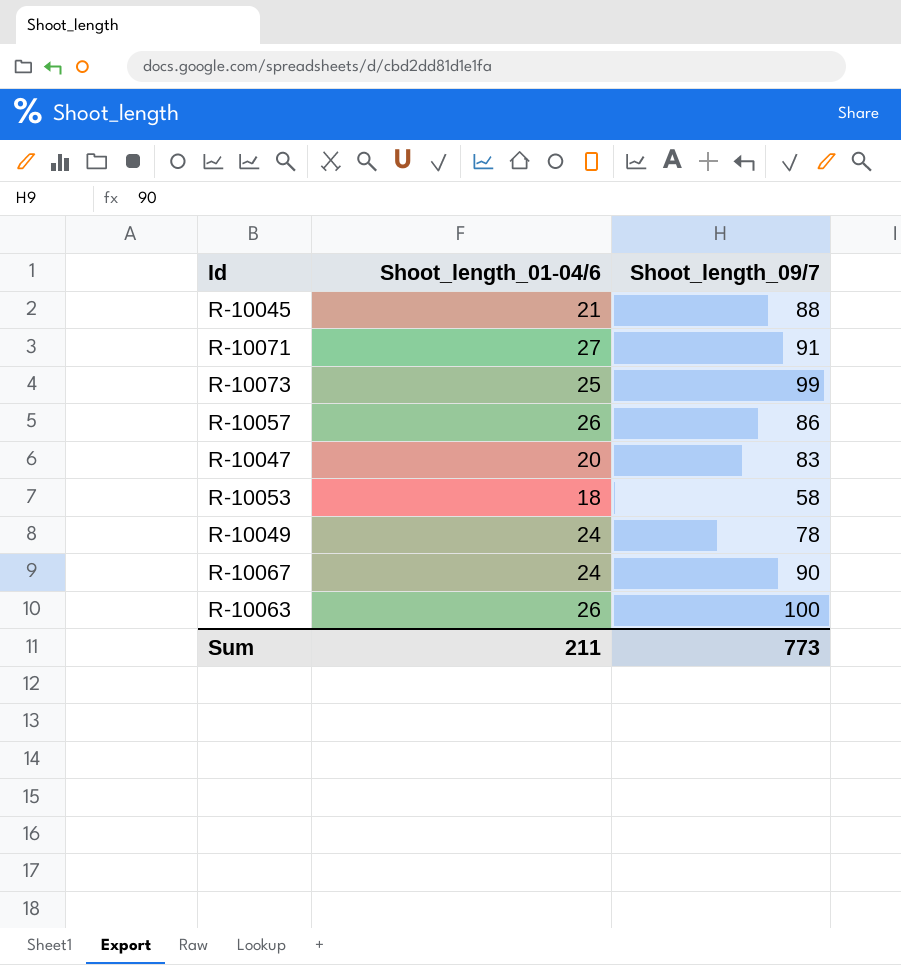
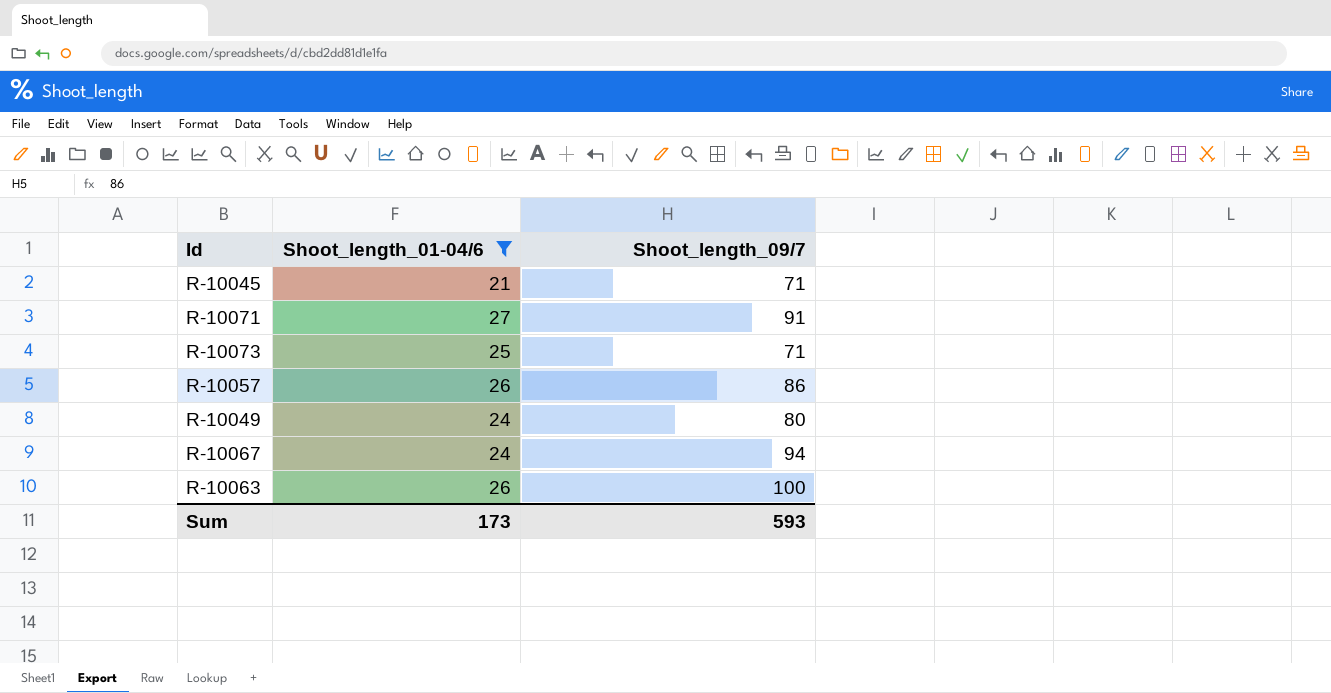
filter: none -> Shoot_length_01-04/6 >= 21
R-10045 | Shoot_length_09/7: 88 -> 71
R-10073 | Shoot_length_09/7: 99 -> 71
R-10049 | Shoot_length_09/7: 78 -> 80
R-10067 | Shoot_length_09/7: 90 -> 94
Sum | Shoot_length_01-04/6: 211 -> 173
Sum | Shoot_length_09/7: 773 -> 593

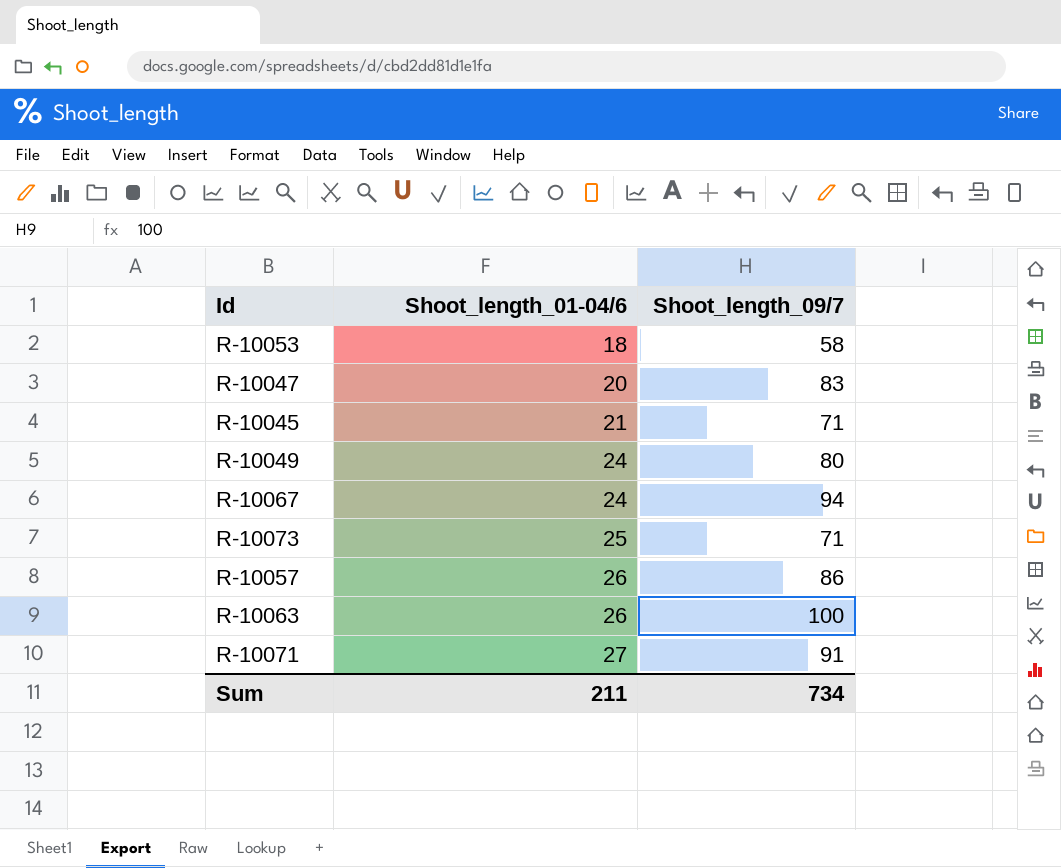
filter: Shoot_length_01-04/6 >= 21 -> none
row order: none -> Shoot_length_01-04/6 ascending
Sum | Shoot_length_01-04/6: 173 -> 211
Sum | Shoot_length_09/7: 593 -> 734

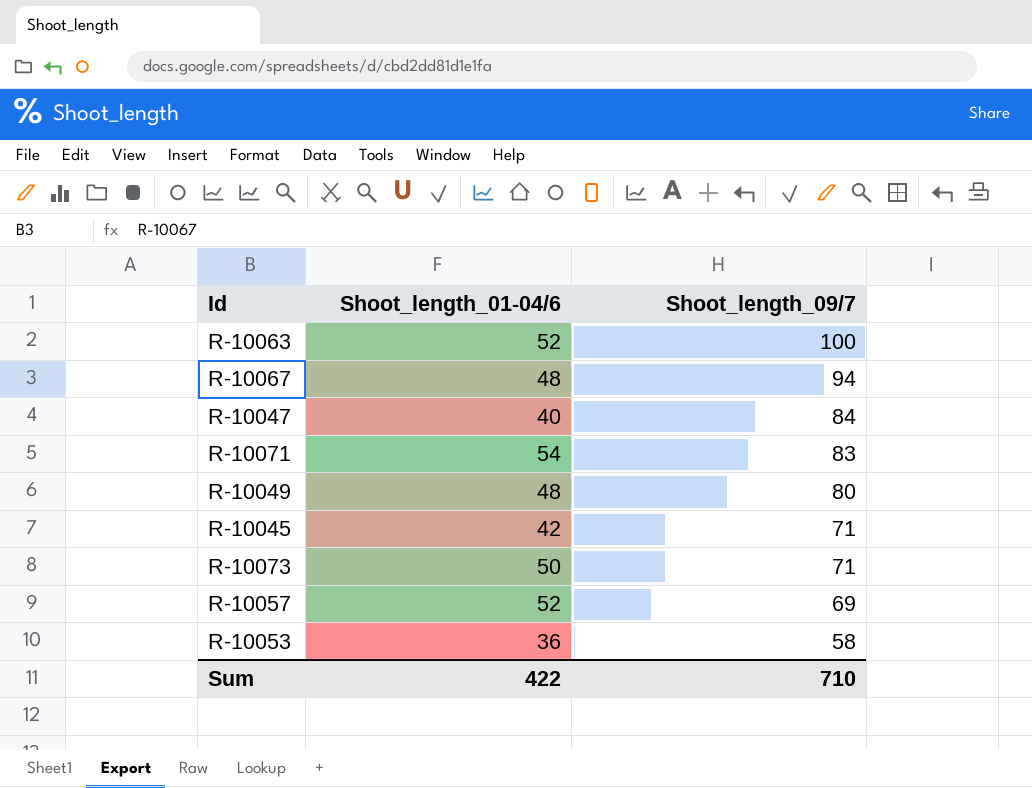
row order: Shoot_length_01-04/6 ascending -> Shoot_length_09/7 descending
R-10063 | Shoot_length_01-04/6: 26 -> 52
R-10067 | Shoot_length_01-04/6: 24 -> 48
R-10047 | Shoot_length_01-04/6: 20 -> 40
R-10047 | Shoot_length_09/7: 83 -> 84
R-10071 | Shoot_length_01-04/6: 27 -> 54
R-10071 | Shoot_length_09/7: 91 -> 83
R-10049 | Shoot_length_01-04/6: 24 -> 48
R-10045 | Shoot_length_01-04/6: 21 -> 42
R-10073 | Shoot_length_01-04/6: 25 -> 50
R-10057 | Shoot_length_01-04/6: 26 -> 52
R-10057 | Shoot_length_09/7: 86 -> 69
R-10053 | Shoot_length_01-04/6: 18 -> 36
Sum | Shoot_length_01-04/6: 211 -> 422
Sum | Shoot_length_09/7: 734 -> 710

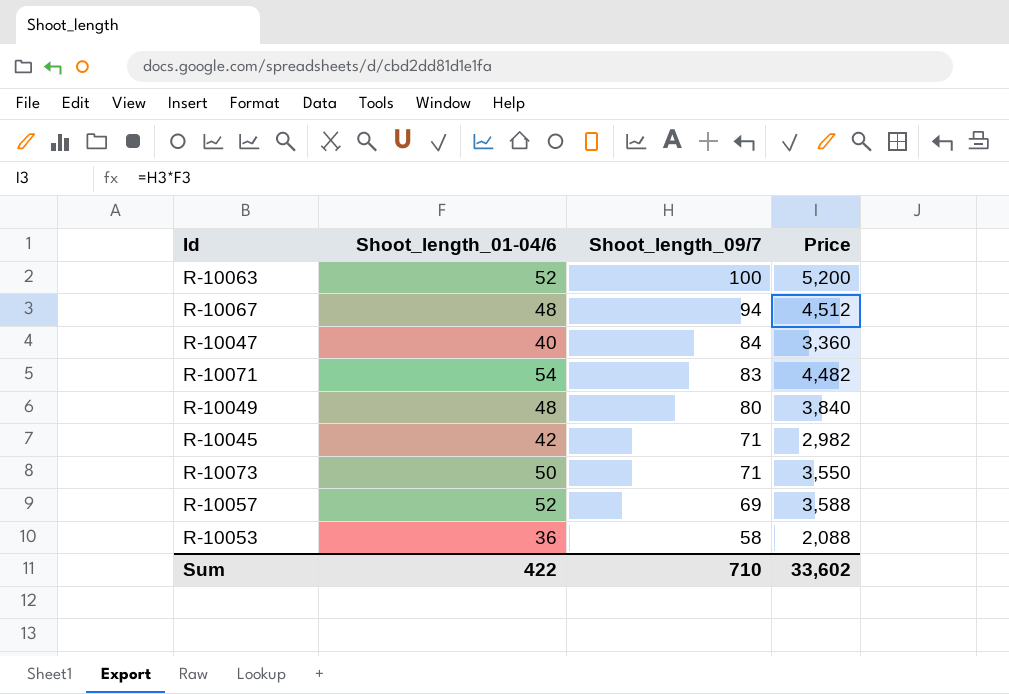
column Price | formula: none -> [Shoot_length_01-04/6] * [Shoot_length_09/7]

